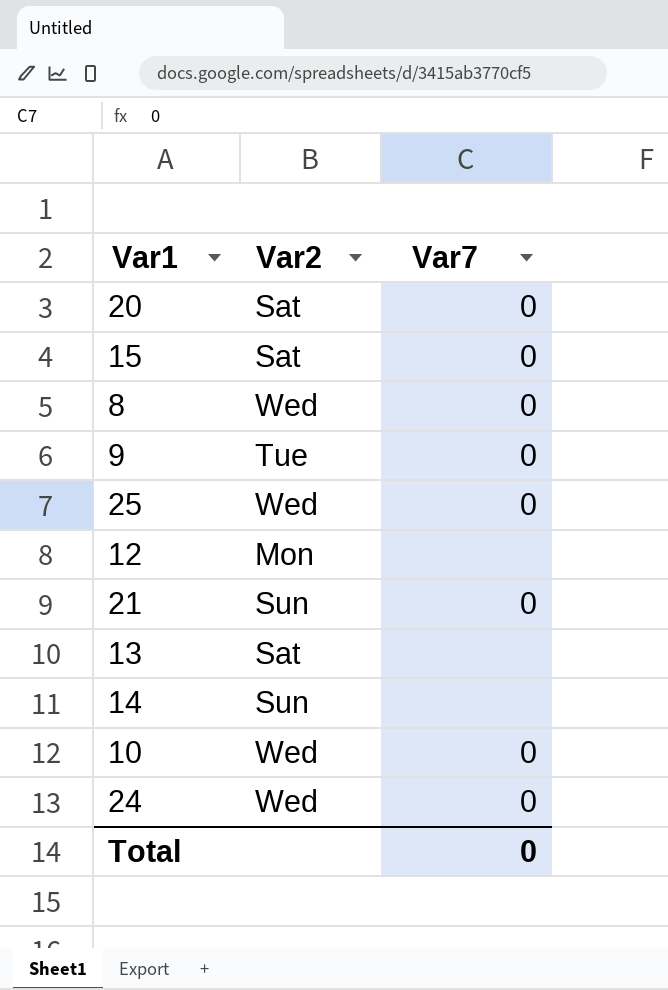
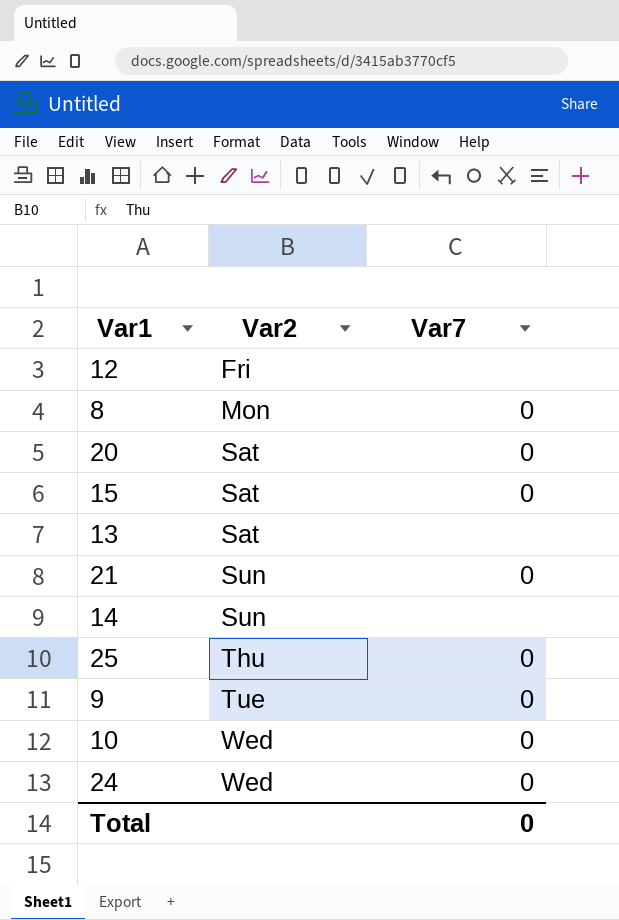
row order: none -> Var2 ascending
12 | Var2: Mon -> Fri
8 | Var2: Wed -> Mon
25 | Var2: Wed -> Thu

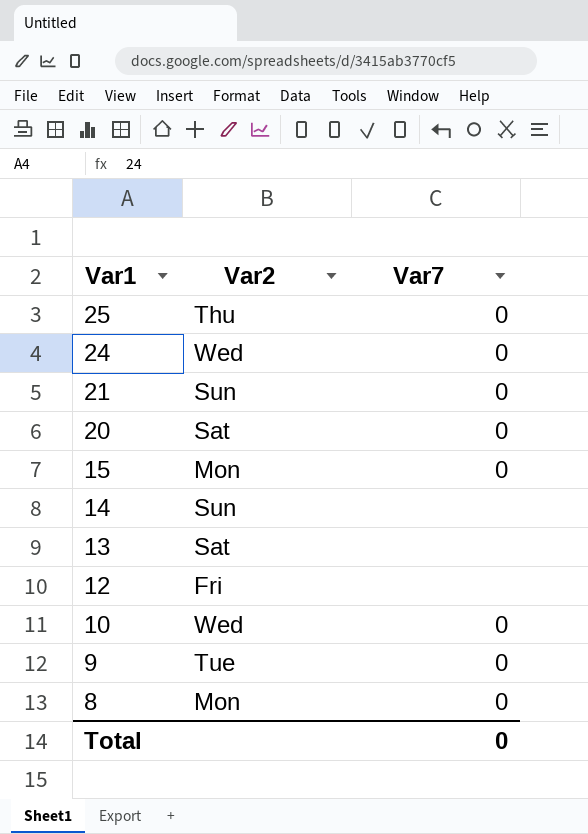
row order: Var2 ascending -> Var1 descending
15 | Var2: Sat -> Mon

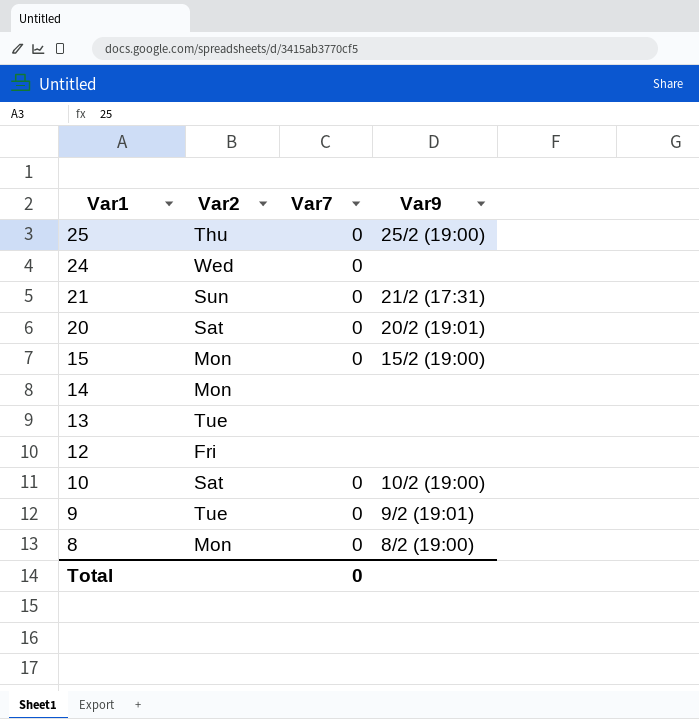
column Var9 | position: none -> 4
14 | Var2: Sun -> Mon
13 | Var2: Sat -> Tue
10 | Var2: Wed -> Sat

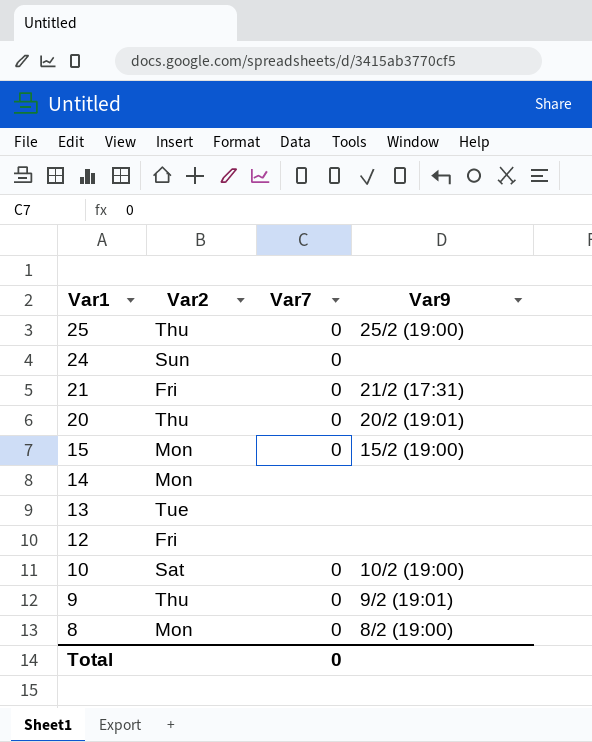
24 | Var2: Wed -> Sun
21 | Var2: Sun -> Fri
20 | Var2: Sat -> Thu
9 | Var2: Tue -> Thu

